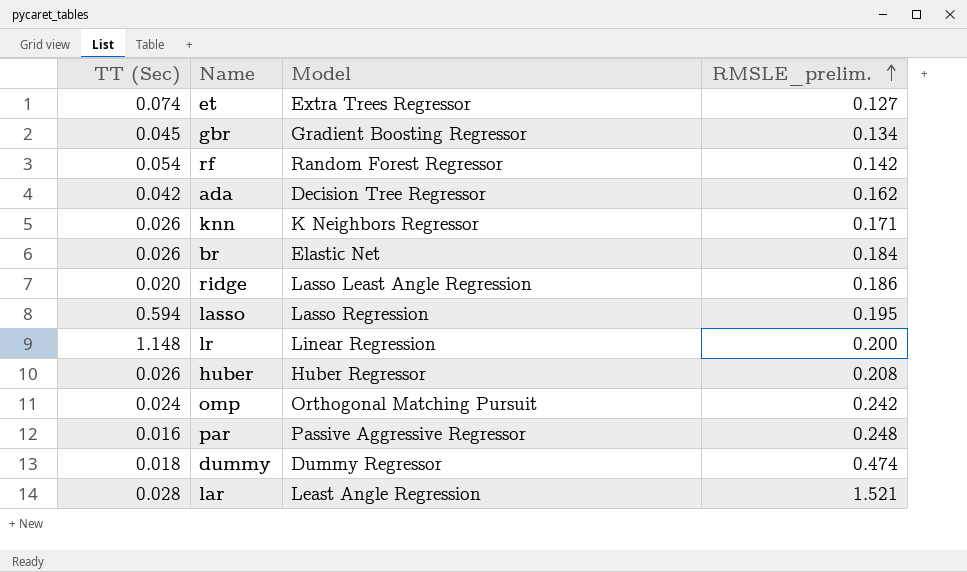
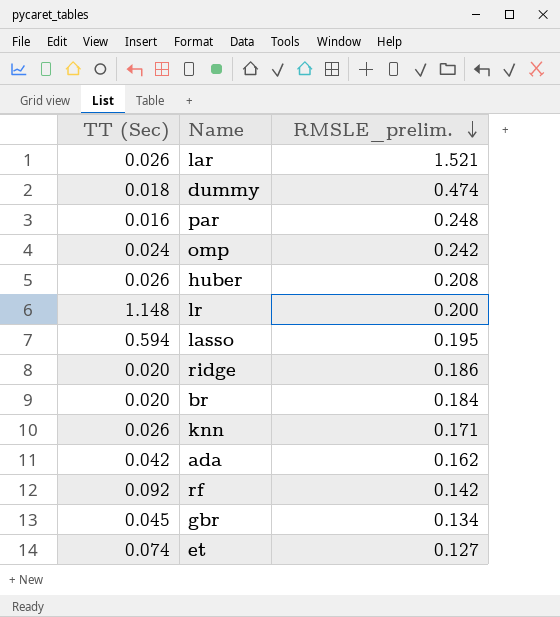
row order: RMSLE_prelim. ascending -> RMSLE_prelim. descending
column Model | position: 3 -> none
lar | TT (Sec): 0.028 -> 0.026
br | TT (Sec): 0.026 -> 0.020
rf | TT (Sec): 0.054 -> 0.092

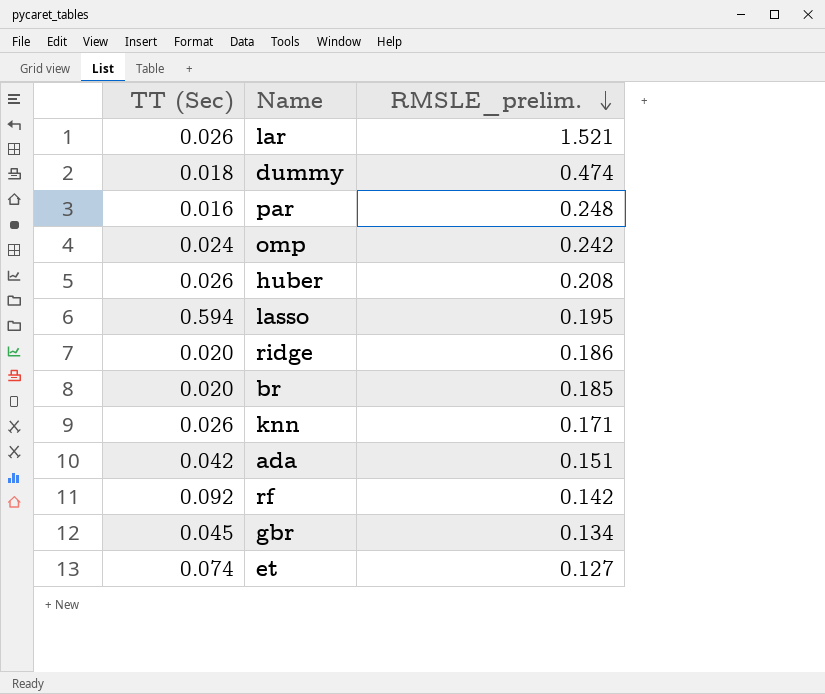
row lr: 1.148 | 0.200 -> none
br | RMSLE_prelim.: 0.184 -> 0.185
ada | RMSLE_prelim.: 0.162 -> 0.151

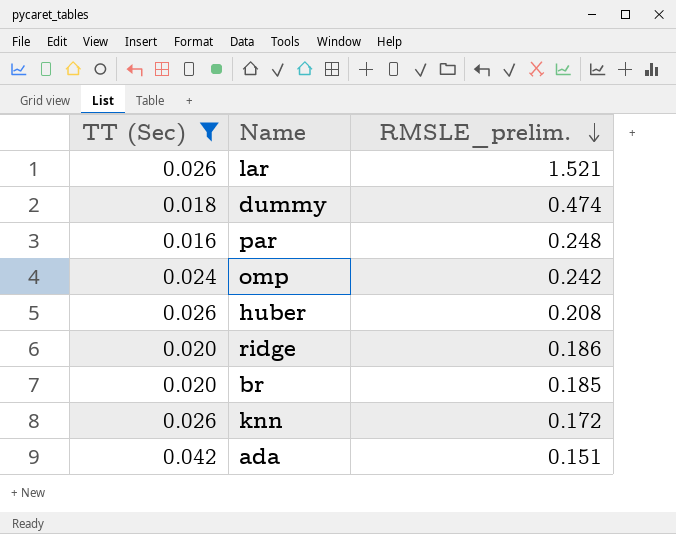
filter: none -> TT (Sec) <= 0.042
knn | RMSLE_prelim.: 0.171 -> 0.172

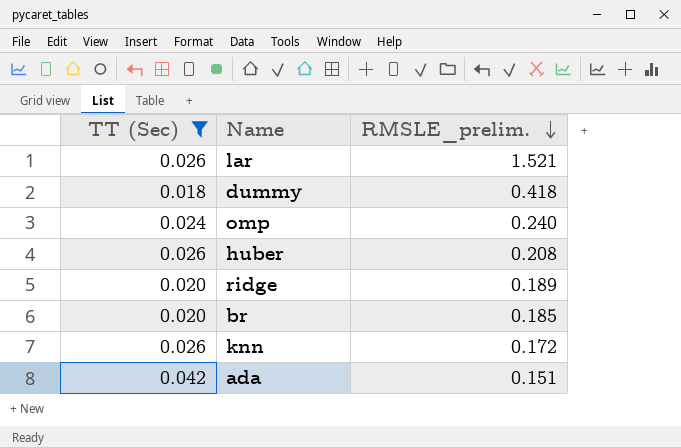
row par: 0.016 | 0.248 -> none
dummy | RMSLE_prelim.: 0.474 -> 0.418
omp | RMSLE_prelim.: 0.242 -> 0.240
ridge | RMSLE_prelim.: 0.186 -> 0.189

